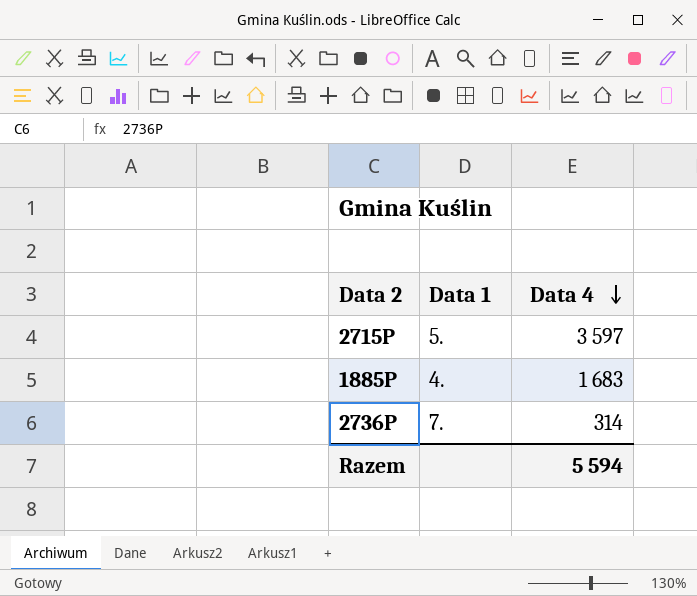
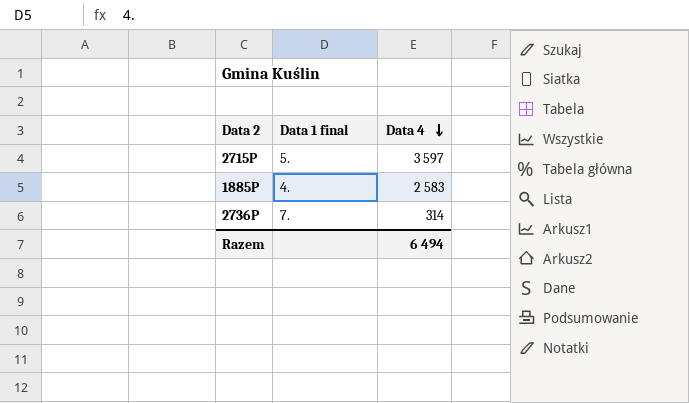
column name: Data 1 -> Data 1 final
1885P | Data 4: 1 683 -> 2 583
Razem | Data 4: 5 594 -> 6 494

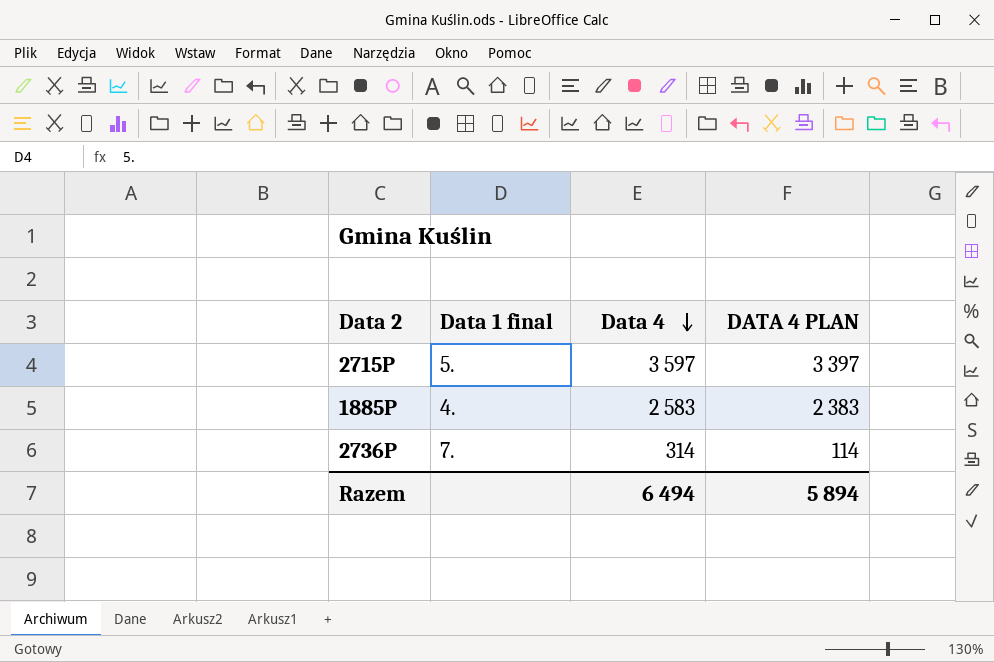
column DATA 4 PLAN | formula: none -> [Data 4] - 200

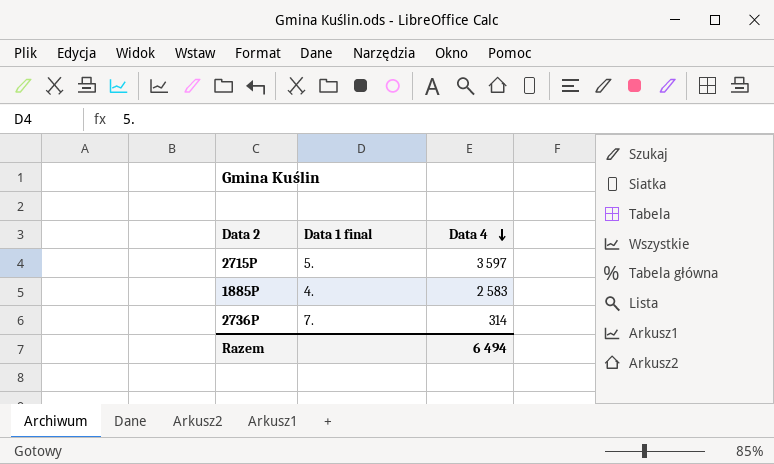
column DATA 4 PLAN | formula: [Data 4] - 200 -> none

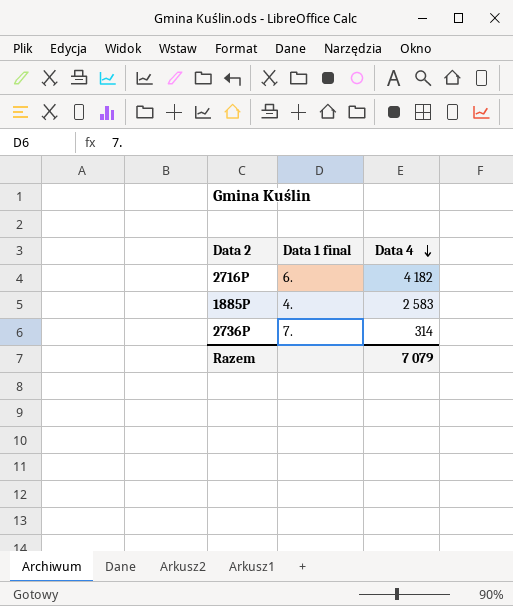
row 2715P: 5. | 3 597 -> none
row 2716P: none -> 6. | 4 182
Razem | Data 4: 6 494 -> 7 079

